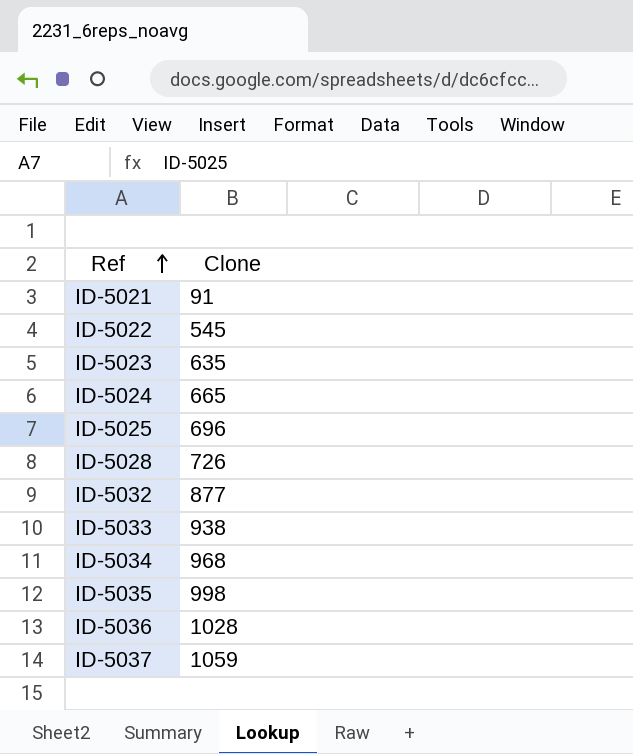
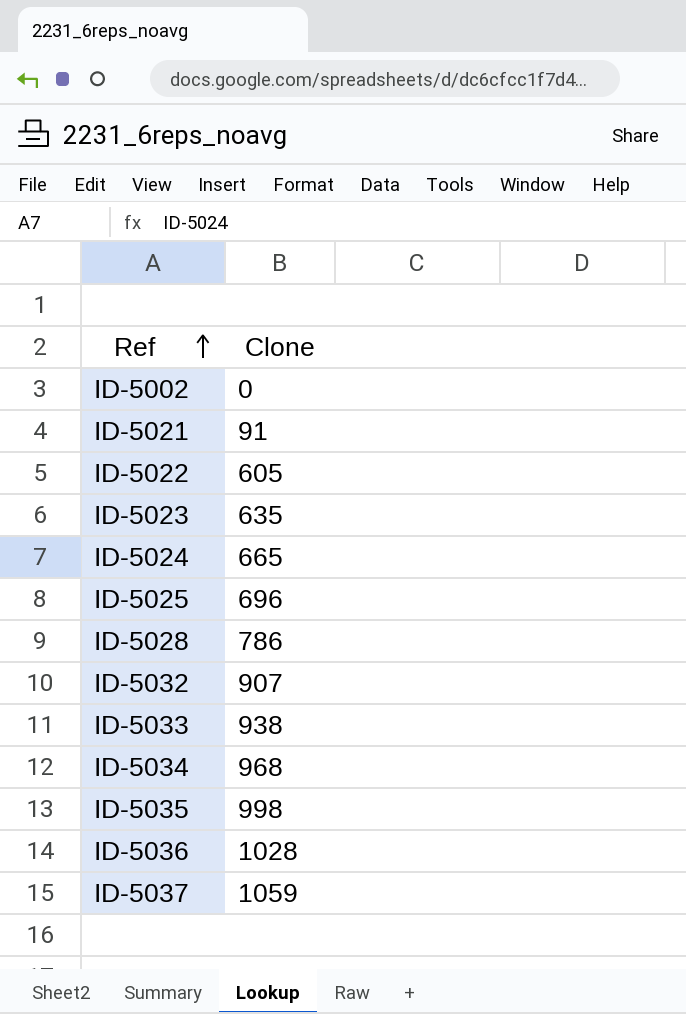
row ID-5002: none -> 0
ID-5022 | Clone: 545 -> 605
ID-5028 | Clone: 726 -> 786
ID-5032 | Clone: 877 -> 907

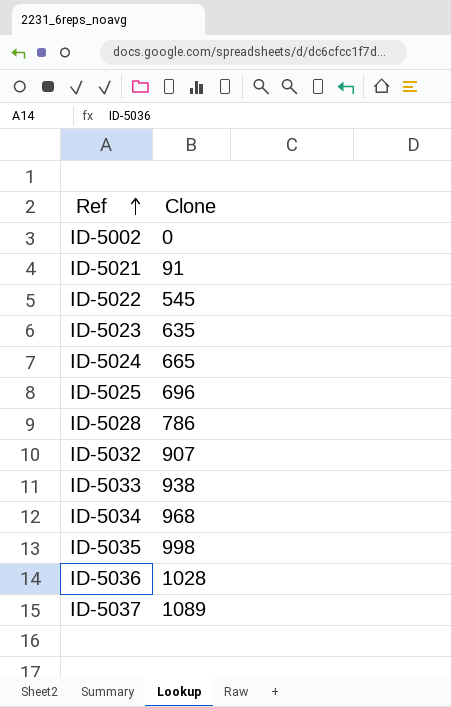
ID-5022 | Clone: 605 -> 545
ID-5037 | Clone: 1059 -> 1089

